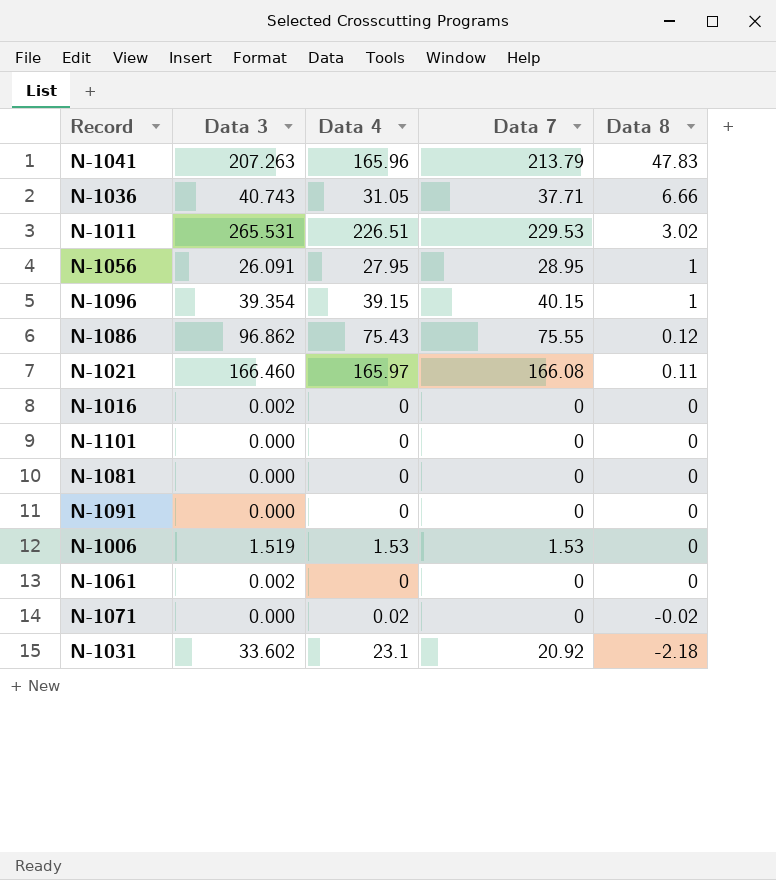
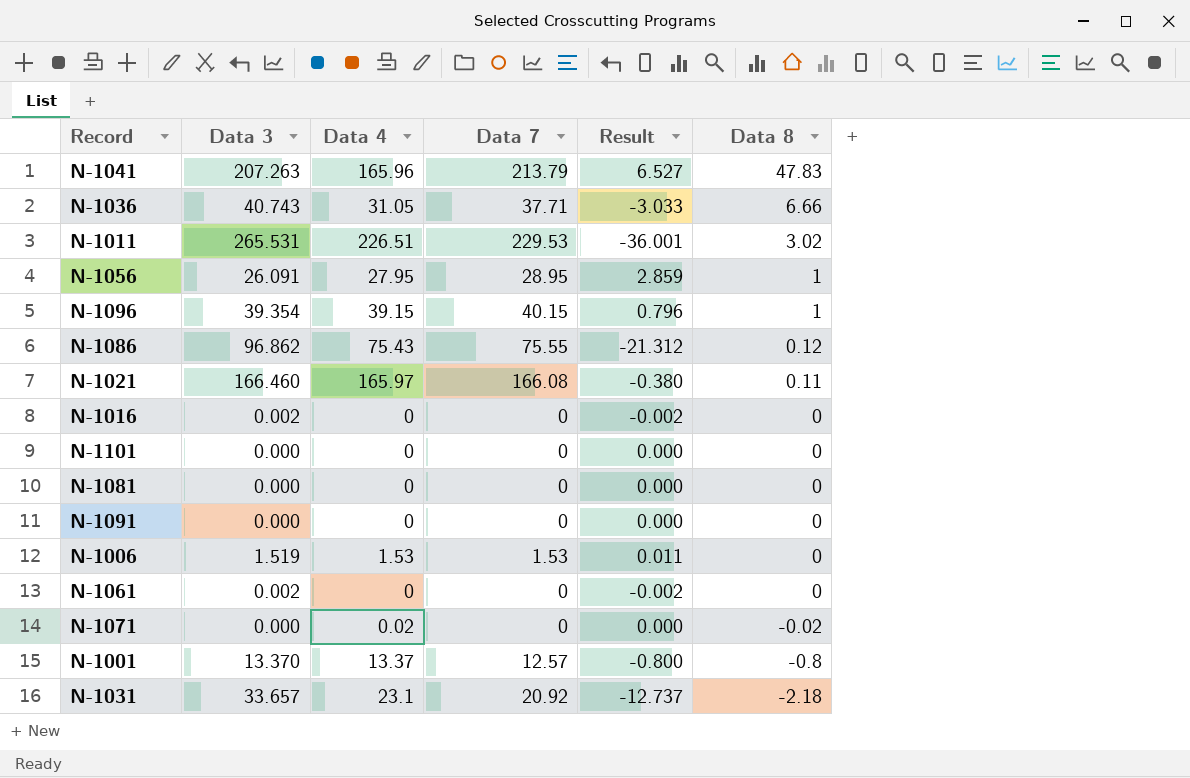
column Result | formula: none -> [Data 7] - [Data 3]
row N-1001: none -> 13.370 | 13.37 | 12.57 | -0.800 | -0.8
N-1031 | Data 3: 33.602 -> 33.657

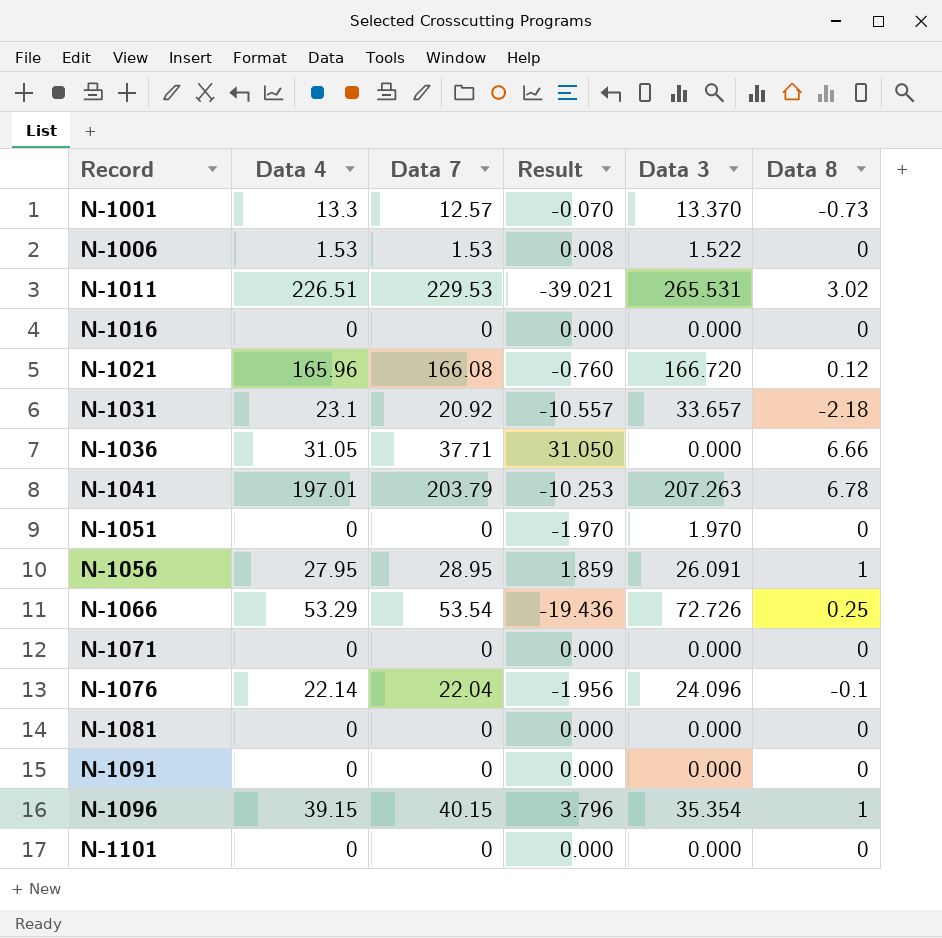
row order: Data 8 descending -> Record ascending
column Result | formula: [Data 7] - [Data 3] -> [Data 4] - [Data 3]
column Data 3 | position: 2 -> 5
row N-1086: 96.862 | 75.43 | 75.55 | -21.312 | 0.12 -> none
row N-1061: 0.002 | 0 | 0 | -0.002 | 0 -> none
N-1001 | Data 4: 13.37 -> 13.3
N-1001 | Data 8: -0.8 -> -0.73
N-1006 | Data 3: 1.519 -> 1.522
N-1016 | Data 3: 0.002 -> 0.000
N-1021 | Data 4: 165.97 -> 165.96
N-1021 | Data 3: 166.460 -> 166.720
N-1021 | Data 8: 0.11 -> 0.12
N-1036 | Data 3: 40.743 -> 0.000
N-1041 | Data 4: 165.96 -> 197.01
N-1041 | Data 7: 213.79 -> 203.79
N-1041 | Data 8: 47.83 -> 6.78
row N-1051: none -> 0 | 0 | -1.970 | 1.970 | 0
row N-1066: none -> 53.29 | 53.54 | -19.436 | 72.726 | 0.25
N-1071 | Data 4: 0.02 -> 0
N-1071 | Data 8: -0.02 -> 0
row N-1076: none -> 22.14 | 22.04 | -1.956 | 24.096 | -0.1
N-1096 | Data 3: 39.354 -> 35.354

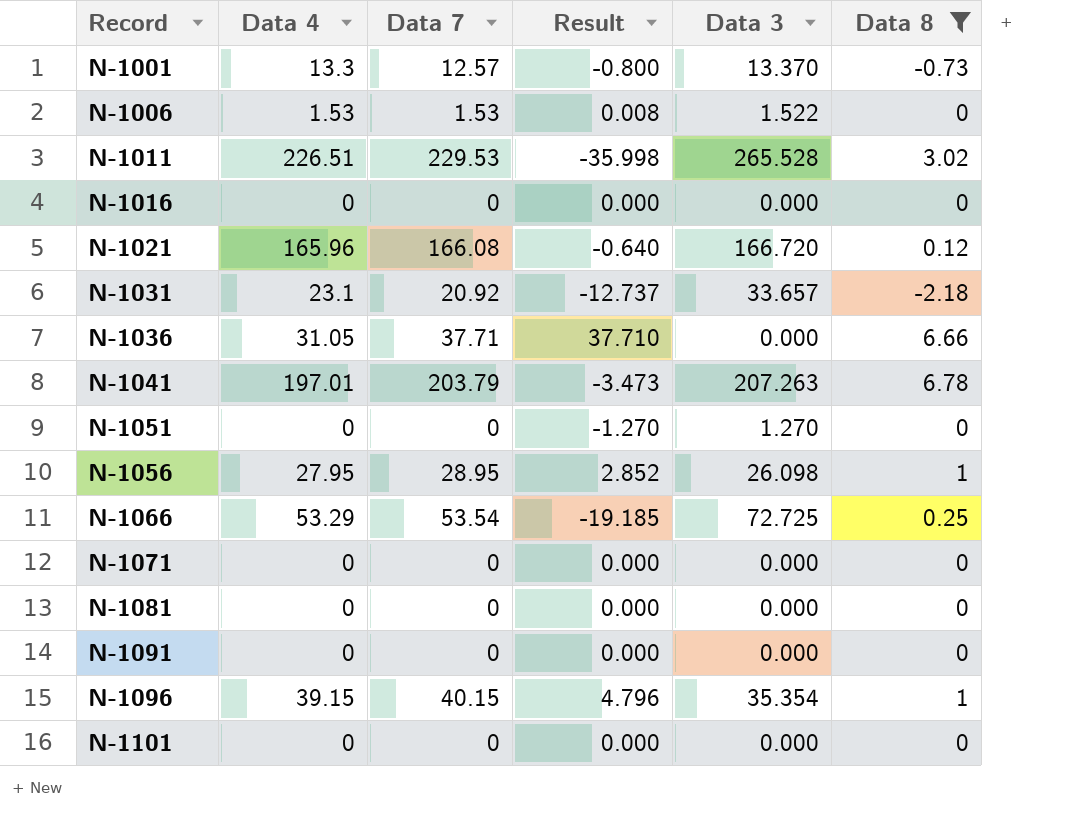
filter: none -> Data 8 != -0.1
column Result | formula: [Data 4] - [Data 3] -> [Data 7] - [Data 3]
N-1011 | Data 3: 265.531 -> 265.528
N-1051 | Data 3: 1.970 -> 1.270
N-1056 | Data 3: 26.091 -> 26.098
N-1066 | Data 3: 72.726 -> 72.725

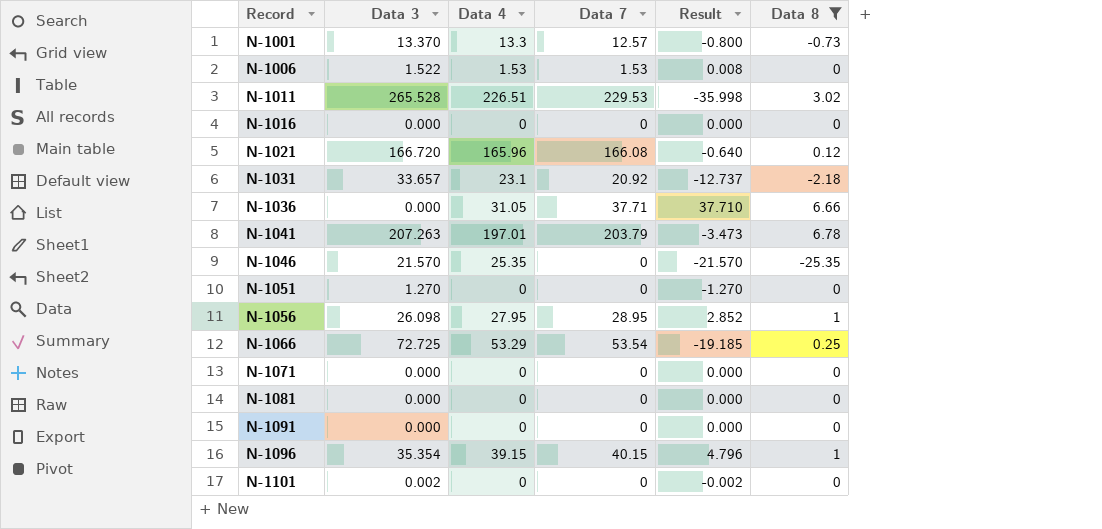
column Data 3 | position: 5 -> 2
row N-1046: none -> 21.570 | 25.35 | 0 | -21.570 | -25.35
N-1101 | Data 3: 0.000 -> 0.002
N-1101 | Result: 0.000 -> -0.002

